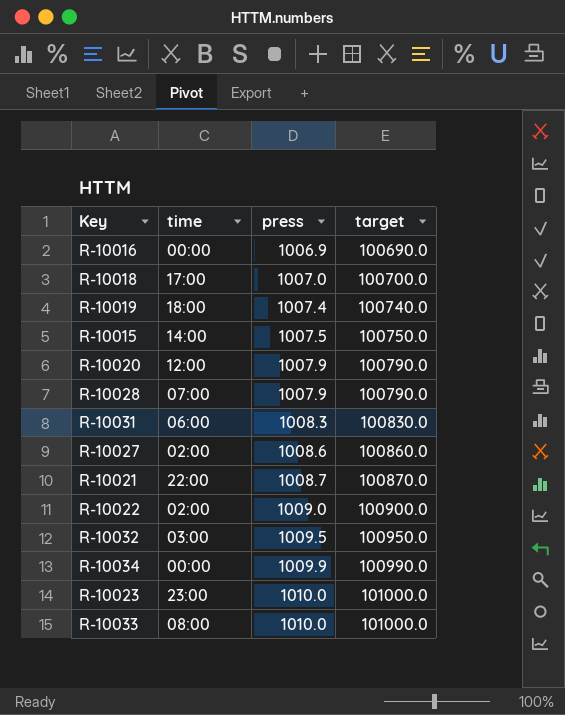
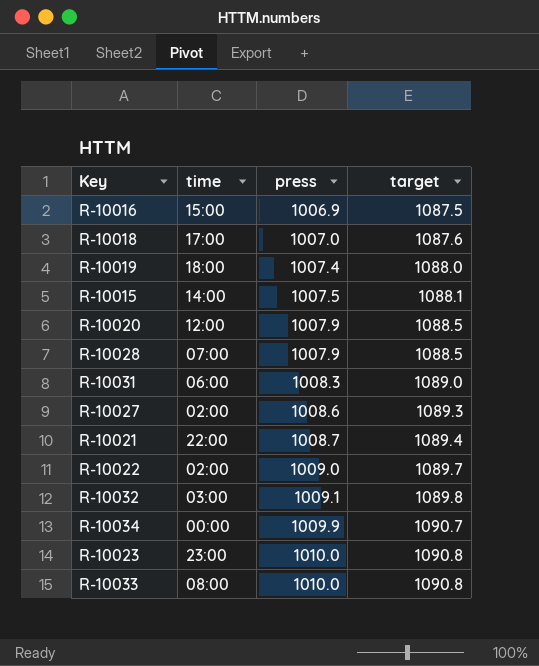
column target | formula: [press] * 100 -> [press] * 1.08
R-10016 | time: 00:00 -> 15:00
R-10032 | press: 1009.5 -> 1009.1

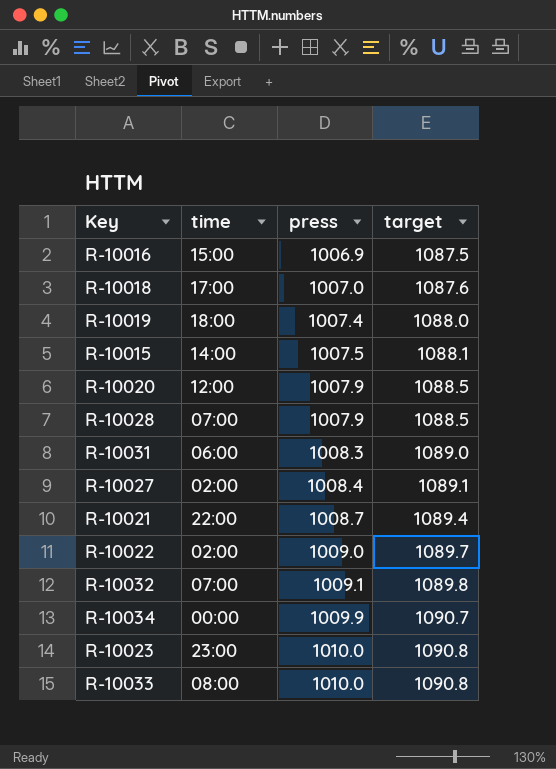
R-10027 | press: 1008.6 -> 1008.4
R-10027 | target: 1089.3 -> 1089.1
R-10032 | time: 03:00 -> 07:00

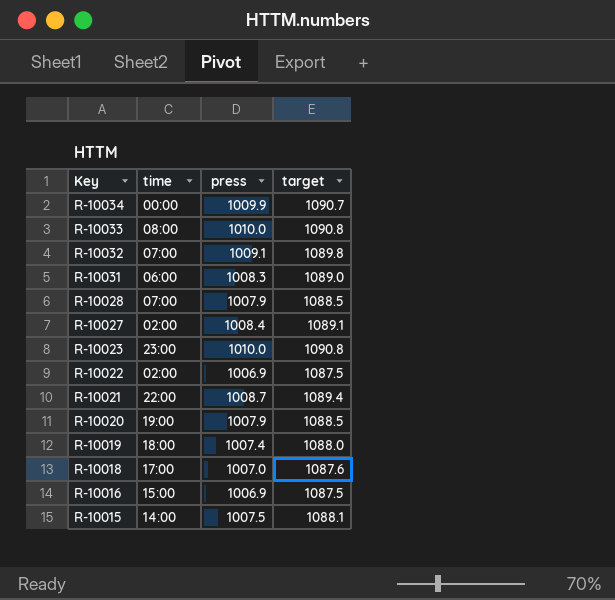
row order: press ascending -> Key descending
R-10022 | press: 1009.0 -> 1006.9
R-10022 | target: 1089.7 -> 1087.5
R-10020 | time: 12:00 -> 19:00

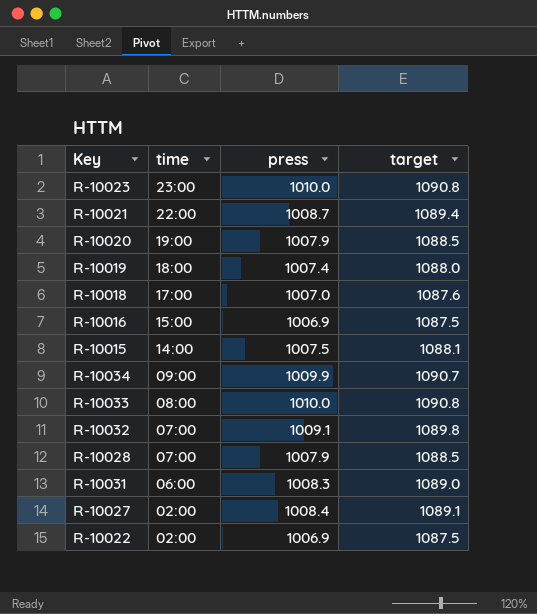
row order: Key descending -> time descending
R-10034 | time: 00:00 -> 09:00

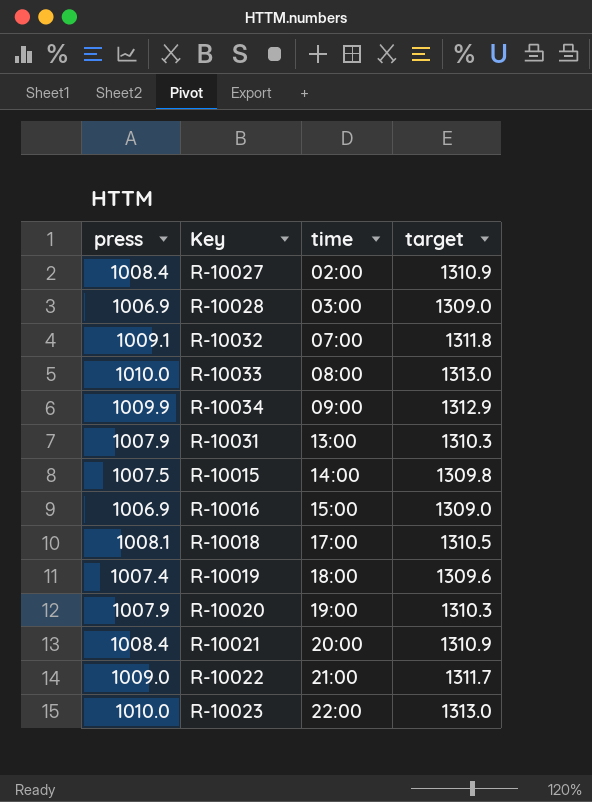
row order: time descending -> time ascending
column press | position: 3 -> 1
column target | formula: [press] * 1.08 -> [press] * 1.3
R-10028 | press: 1007.9 -> 1006.9
R-10028 | time: 07:00 -> 03:00
R-10031 | press: 1008.3 -> 1007.9
R-10031 | time: 06:00 -> 13:00
R-10018 | press: 1007.0 -> 1008.1
R-10021 | press: 1008.7 -> 1008.4
R-10021 | time: 22:00 -> 20:00
R-10022 | press: 1006.9 -> 1009.0
R-10022 | time: 02:00 -> 21:00
R-10023 | time: 23:00 -> 22:00

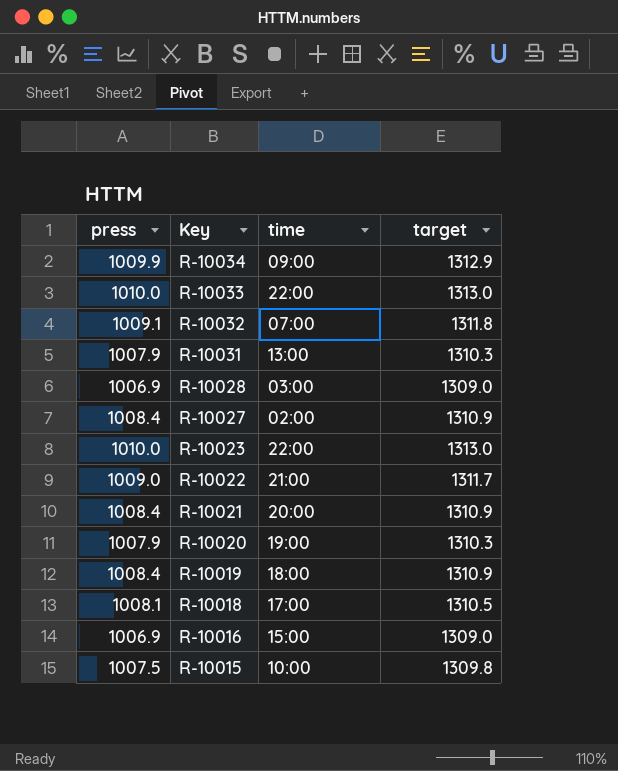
row order: time ascending -> Key descending
R-10033 | time: 08:00 -> 22:00
R-10019 | press: 1007.4 -> 1008.4
R-10019 | target: 1309.6 -> 1310.9
R-10015 | time: 14:00 -> 10:00

